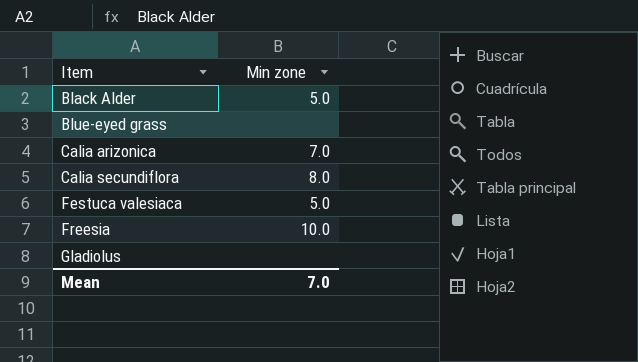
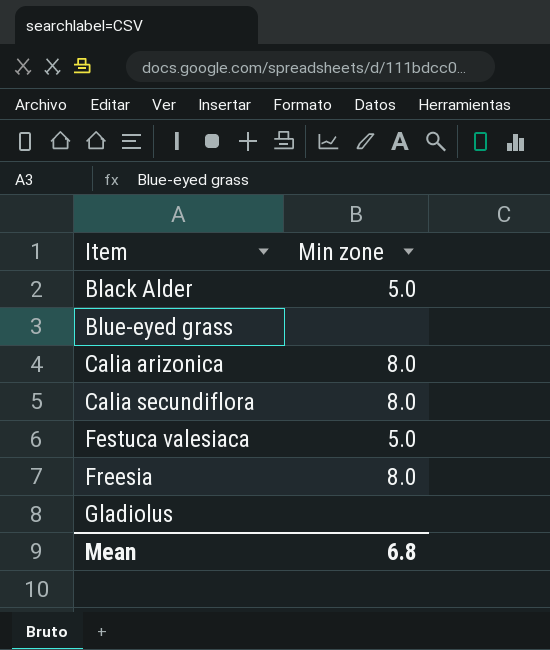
Calia arizonica | Min zone: 7.0 -> 8.0
Freesia | Min zone: 10.0 -> 8.0
Mean | Min zone: 7.0 -> 6.8

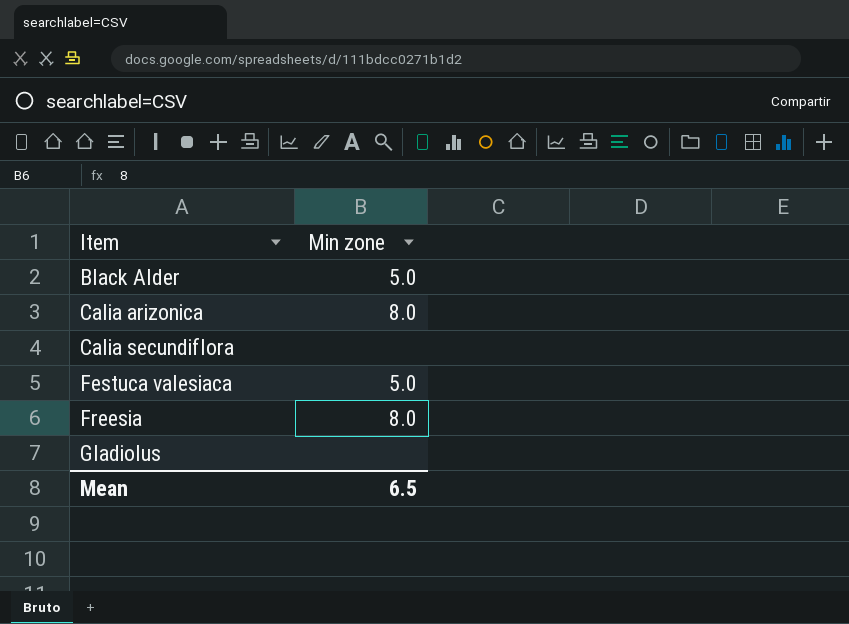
row Blue-eyed grass: none -> none
Calia secundiflora | Min zone: 8.0 -> none
Mean | Min zone: 6.8 -> 6.5

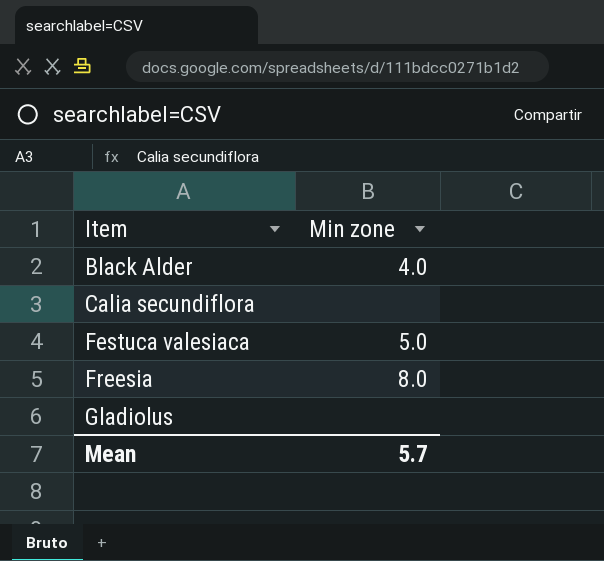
row Calia arizonica: 8.0 -> none
Black Alder | Min zone: 5.0 -> 4.0
Mean | Min zone: 6.5 -> 5.7

